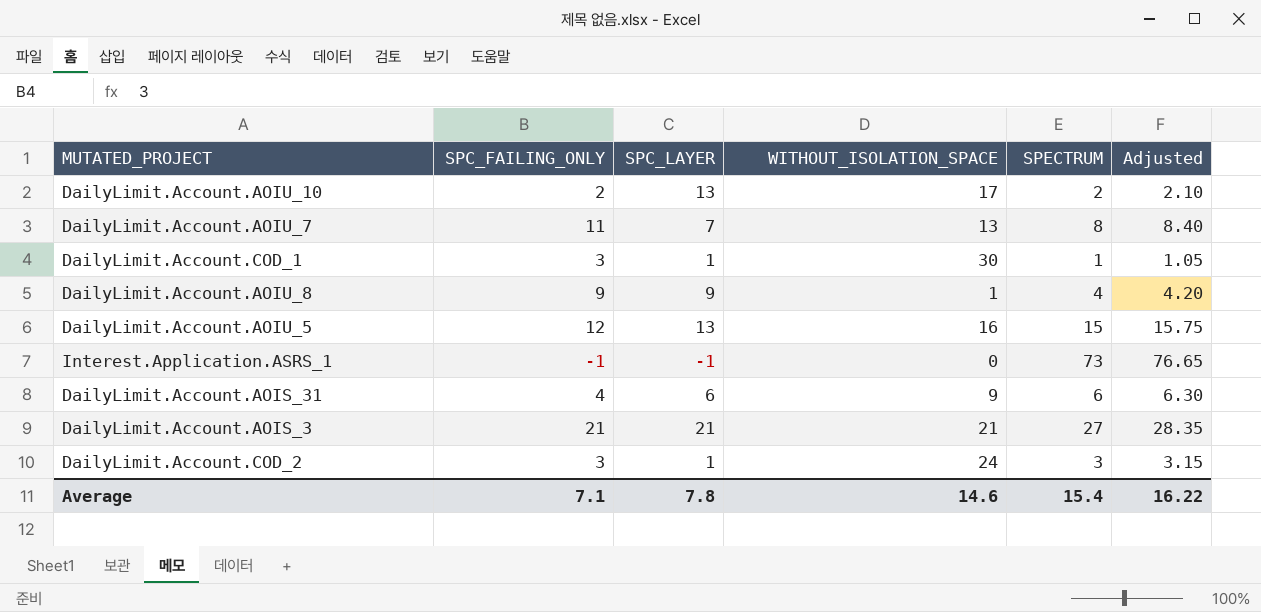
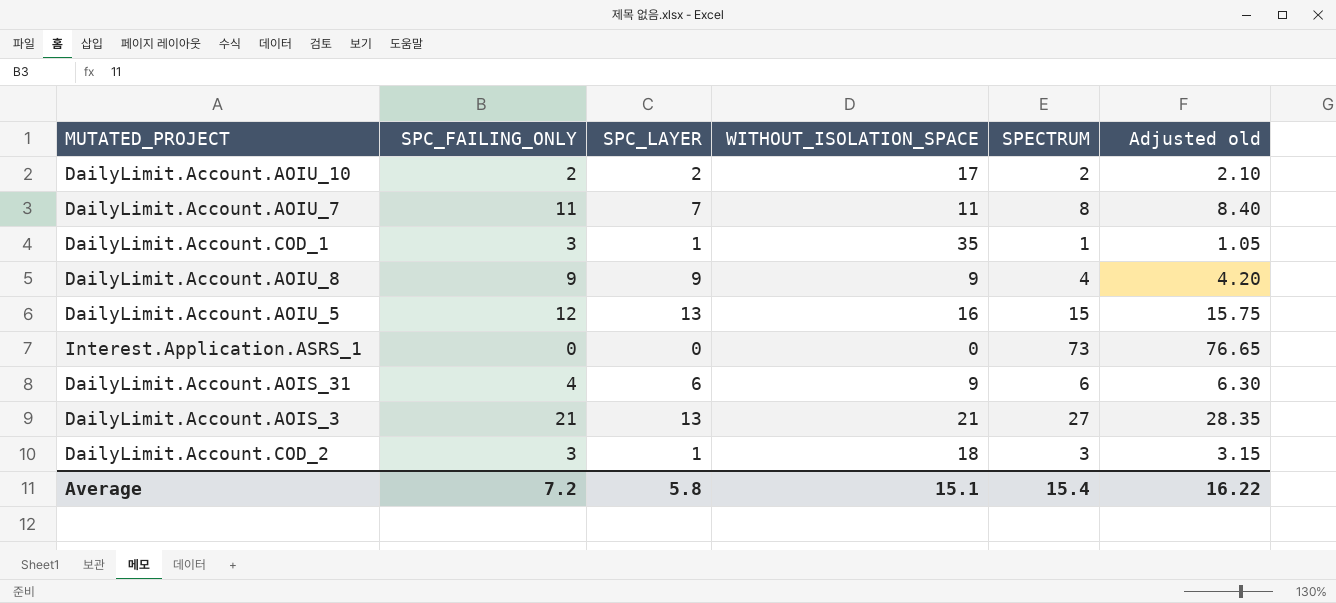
column name: Adjusted -> Adjusted old
DailyLimit.Account.AOIU_10 | SPC_LAYER: 13 -> 2
DailyLimit.Account.AOIU_7 | WITHOUT_ISOLATION_SPACE: 13 -> 11
DailyLimit.Account.COD_1 | WITHOUT_ISOLATION_SPACE: 30 -> 35
DailyLimit.Account.AOIU_8 | WITHOUT_ISOLATION_SPACE: 1 -> 9
Interest.Application.ASRS_1 | SPC_FAILING_ONLY: -1 -> 0
Interest.Application.ASRS_1 | SPC_LAYER: -1 -> 0
DailyLimit.Account.AOIS_3 | SPC_LAYER: 21 -> 13
DailyLimit.Account.COD_2 | WITHOUT_ISOLATION_SPACE: 24 -> 18
Average | SPC_FAILING_ONLY: 7.1 -> 7.2
Average | SPC_LAYER: 7.8 -> 5.8
Average | WITHOUT_ISOLATION_SPACE: 14.6 -> 15.1

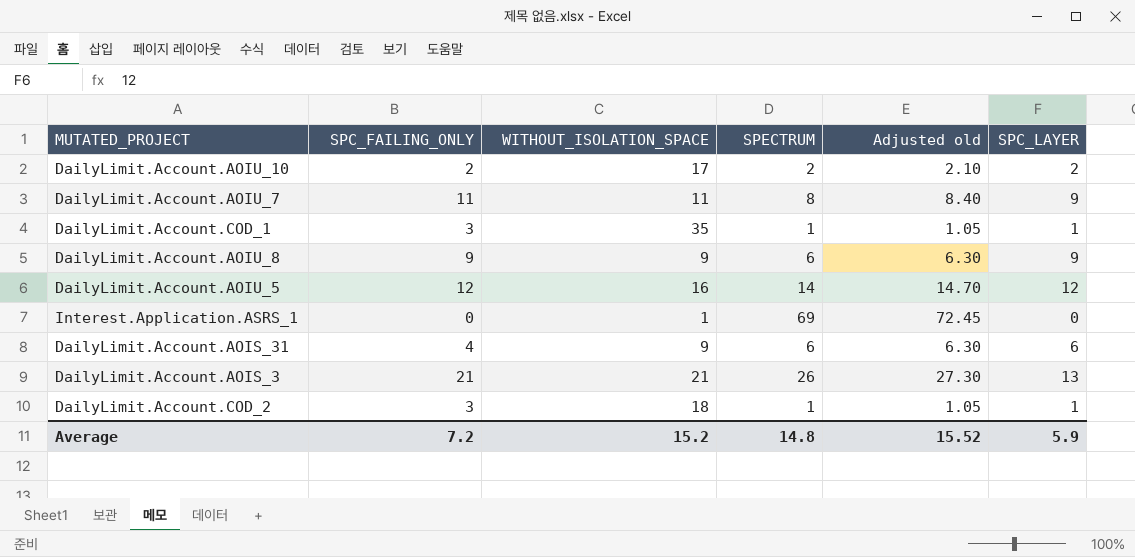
column SPC_LAYER | position: 3 -> 6
DailyLimit.Account.AOIU_7 | SPC_LAYER: 7 -> 9
DailyLimit.Account.AOIU_8 | SPECTRUM: 4 -> 6
DailyLimit.Account.AOIU_8 | Adjusted old: 4.20 -> 6.30
DailyLimit.Account.AOIU_5 | SPECTRUM: 15 -> 14
DailyLimit.Account.AOIU_5 | Adjusted old: 15.75 -> 14.70
DailyLimit.Account.AOIU_5 | SPC_LAYER: 13 -> 12
Interest.Application.ASRS_1 | WITHOUT_ISOLATION_SPACE: 0 -> 1
Interest.Application.ASRS_1 | SPECTRUM: 73 -> 69
Interest.Application.ASRS_1 | Adjusted old: 76.65 -> 72.45
DailyLimit.Account.AOIS_3 | SPECTRUM: 27 -> 26
DailyLimit.Account.AOIS_3 | Adjusted old: 28.35 -> 27.30
DailyLimit.Account.COD_2 | SPECTRUM: 3 -> 1
DailyLimit.Account.COD_2 | Adjusted old: 3.15 -> 1.05
Average | WITHOUT_ISOLATION_SPACE: 15.1 -> 15.2
Average | SPECTRUM: 15.4 -> 14.8
Average | Adjusted old: 16.22 -> 15.52
Average | SPC_LAYER: 5.8 -> 5.9

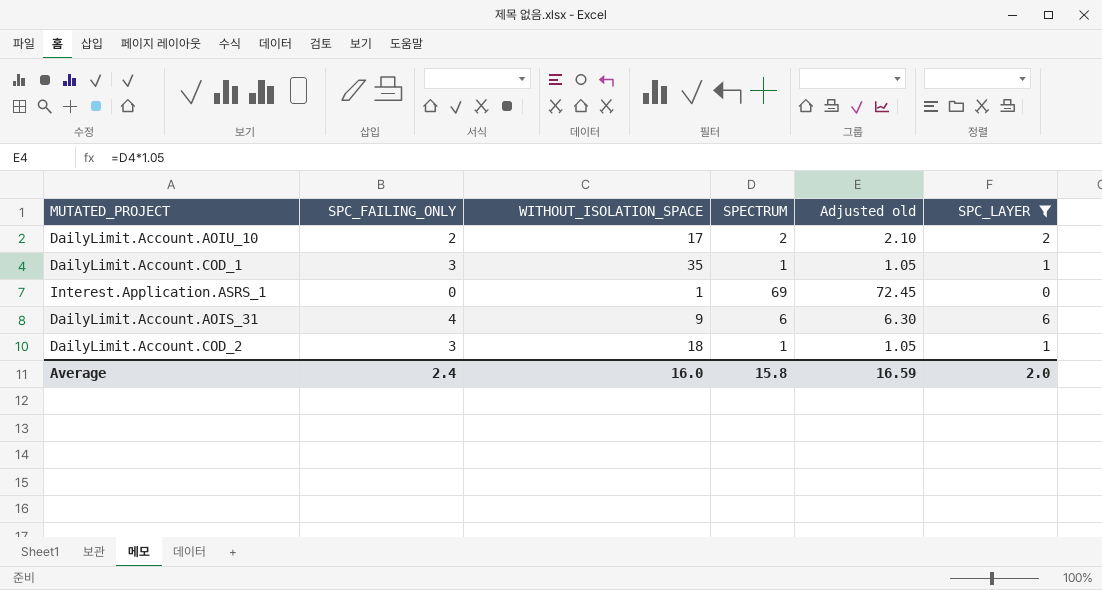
filter: none -> SPC_LAYER <= 6
Average | SPC_FAILING_ONLY: 7.2 -> 2.4
Average | WITHOUT_ISOLATION_SPACE: 15.2 -> 16.0
Average | SPECTRUM: 14.8 -> 15.8
Average | Adjusted old: 15.52 -> 16.59
Average | SPC_LAYER: 5.9 -> 2.0

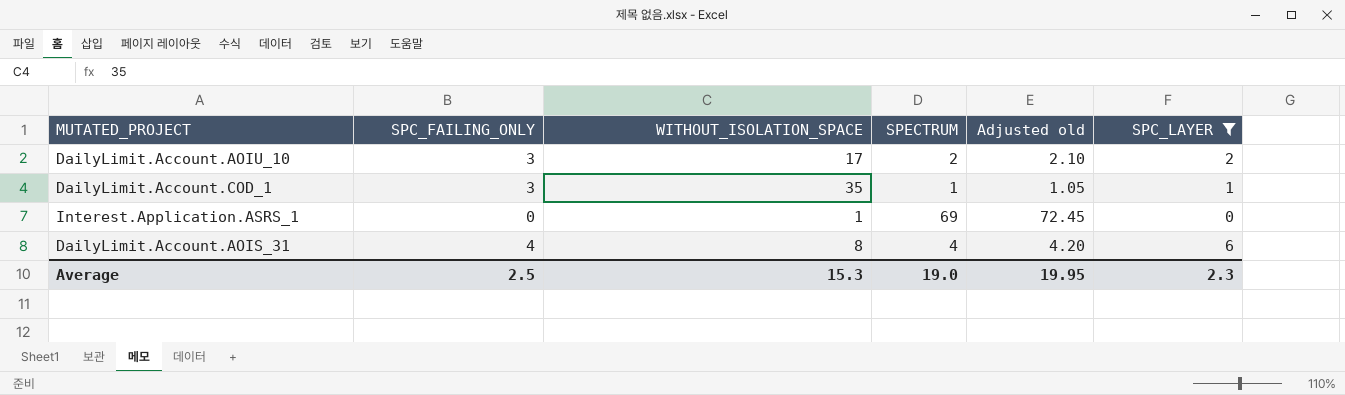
row DailyLimit.Account.COD_2: 3 | 18 | 1 | 1.05 | 1 -> none
DailyLimit.Account.AOIU_10 | SPC_FAILING_ONLY: 2 -> 3
DailyLimit.Account.AOIS_31 | WITHOUT_ISOLATION_SPACE: 9 -> 8
DailyLimit.Account.AOIS_31 | SPECTRUM: 6 -> 4
DailyLimit.Account.AOIS_31 | Adjusted old: 6.30 -> 4.20
Average | SPC_FAILING_ONLY: 2.4 -> 2.5
Average | WITHOUT_ISOLATION_SPACE: 16.0 -> 15.3
Average | SPECTRUM: 15.8 -> 19.0
Average | Adjusted old: 16.59 -> 19.95
Average | SPC_LAYER: 2.0 -> 2.3

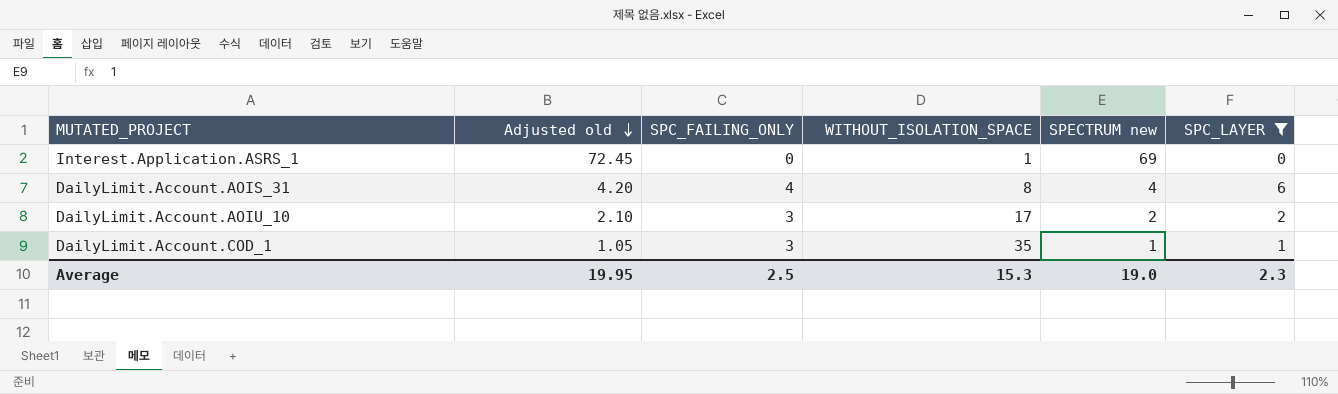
row order: none -> Adjusted old descending
column Adjusted old | position: 5 -> 2
column name: SPECTRUM -> SPECTRUM new

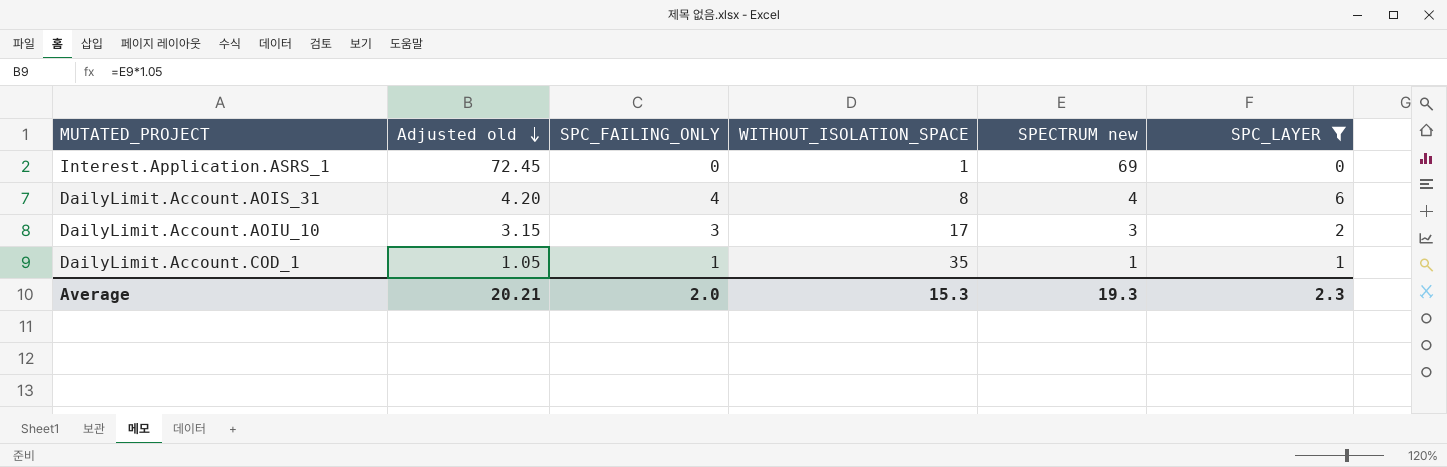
DailyLimit.Account.AOIU_10 | Adjusted old: 2.10 -> 3.15
DailyLimit.Account.AOIU_10 | SPECTRUM new: 2 -> 3
DailyLimit.Account.COD_1 | SPC_FAILING_ONLY: 3 -> 1
Average | Adjusted old: 19.95 -> 20.21
Average | SPC_FAILING_ONLY: 2.5 -> 2.0
Average | SPECTRUM new: 19.0 -> 19.3

